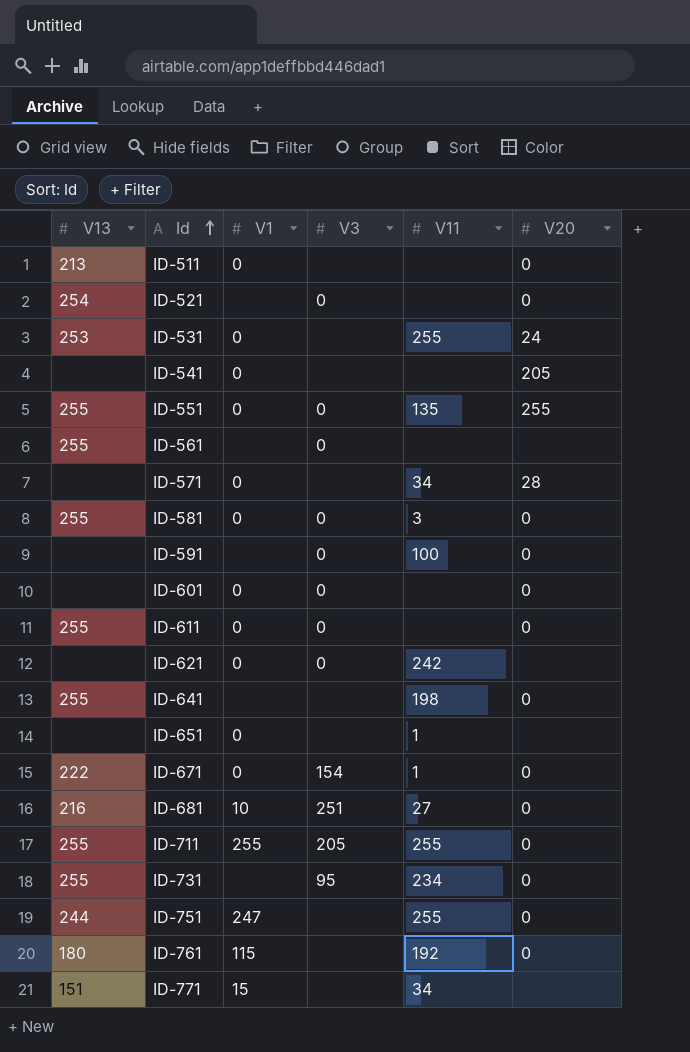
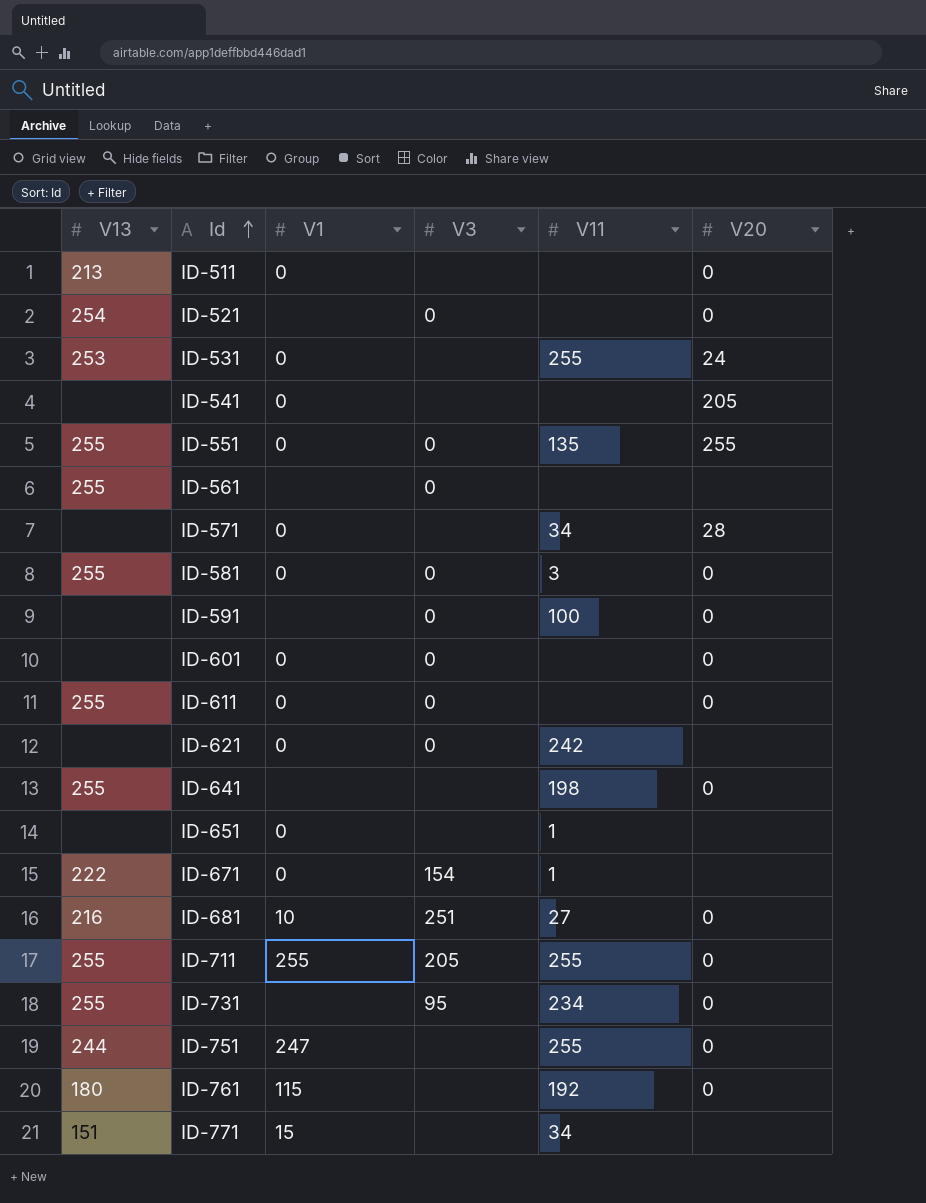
ID-671 | V20: 0 -> none

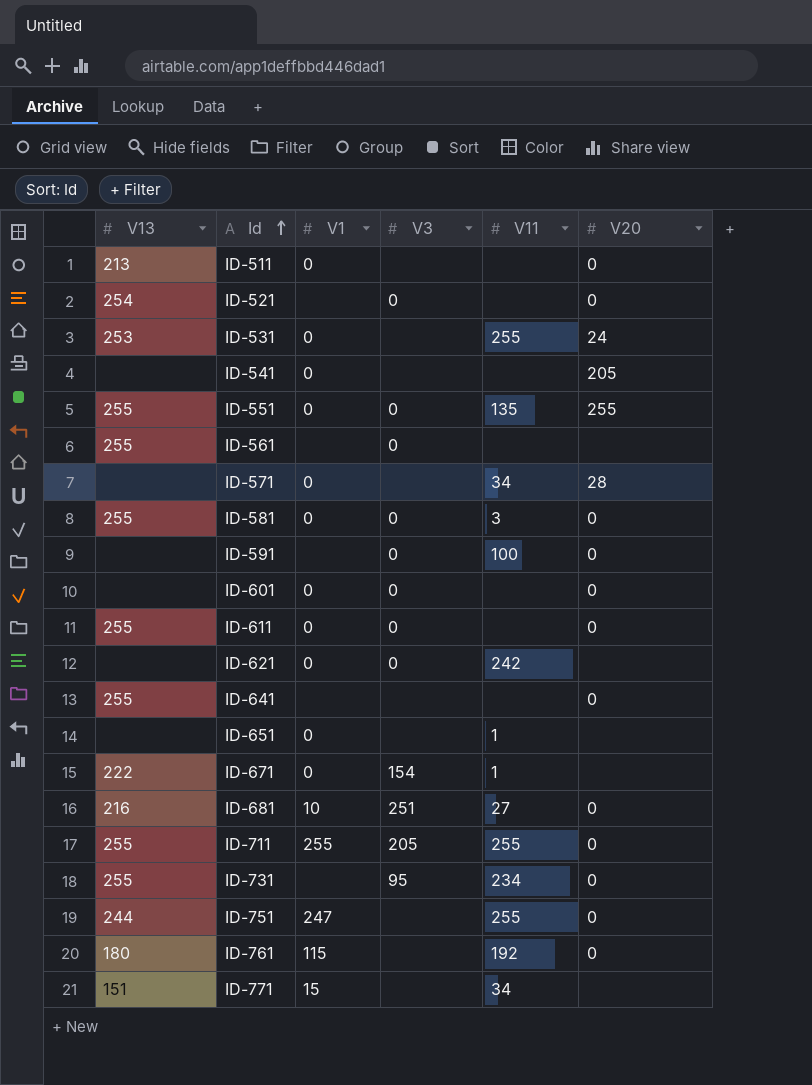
ID-641 | V11: 198 -> none

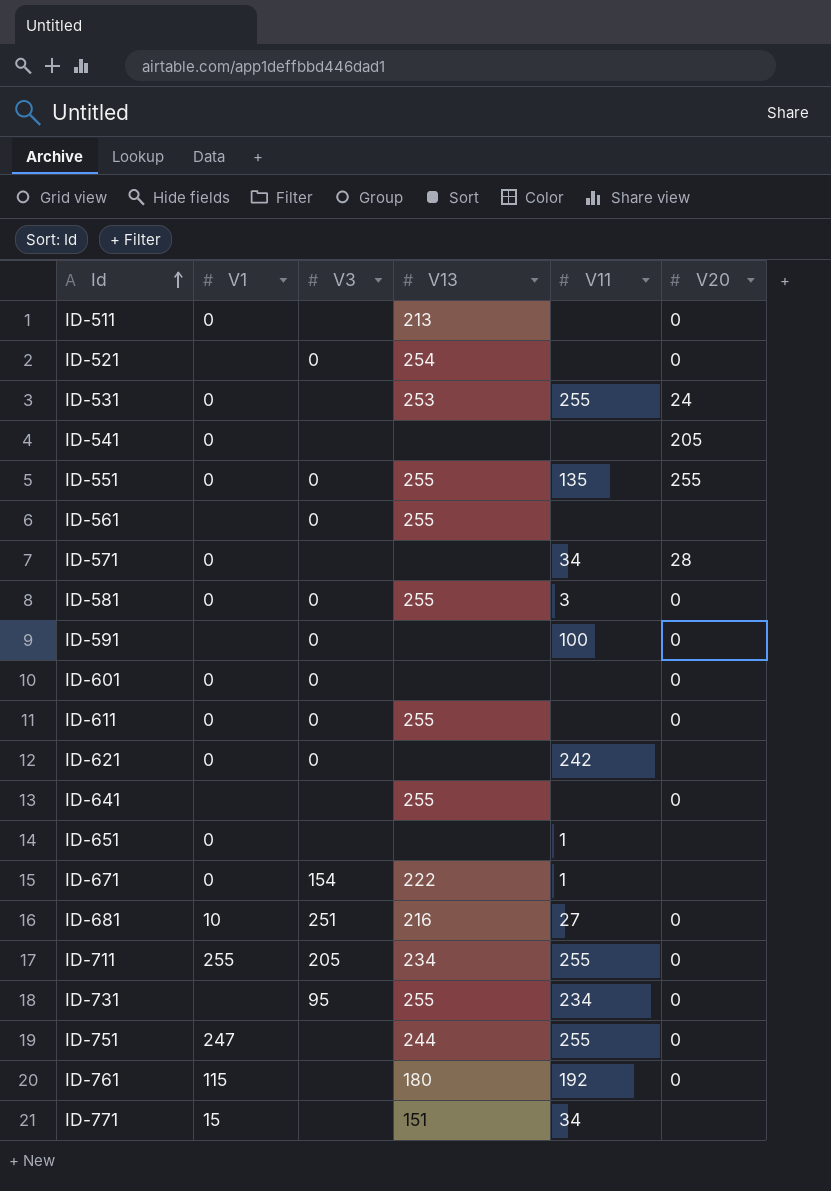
column V13 | position: 1 -> 4
ID-711 | V13: 255 -> 234

